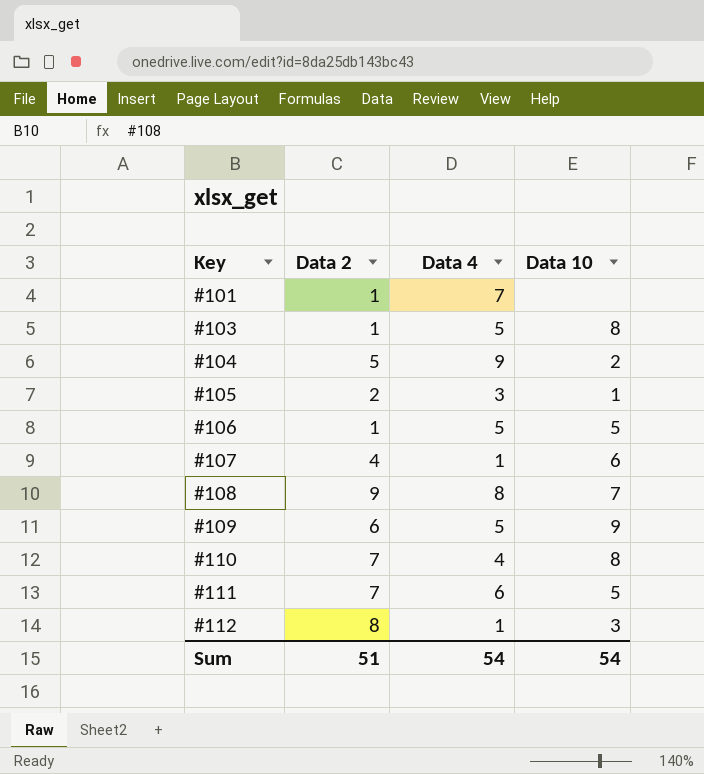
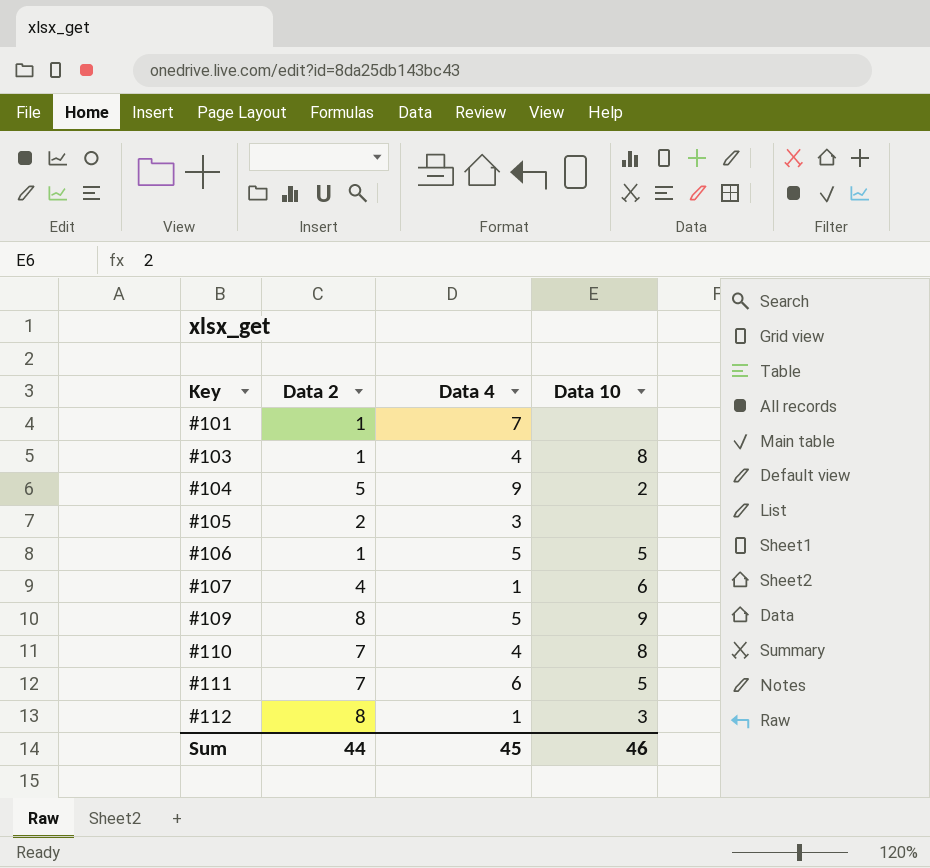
row #108: 9 | 8 | 7 -> none
#103 | Data 4: 5 -> 4
#105 | Data 10: 1 -> none
#109 | Data 2: 6 -> 8
Sum | Data 2: 51 -> 44
Sum | Data 4: 54 -> 45
Sum | Data 10: 54 -> 46

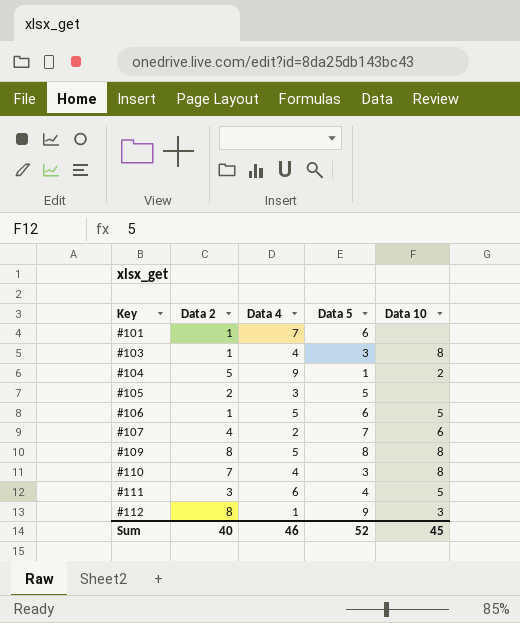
column Data 5 | position: none -> 4
#107 | Data 4: 1 -> 2
#109 | Data 10: 9 -> 8
#111 | Data 2: 7 -> 3
Sum | Data 2: 44 -> 40
Sum | Data 4: 45 -> 46
Sum | Data 10: 46 -> 45

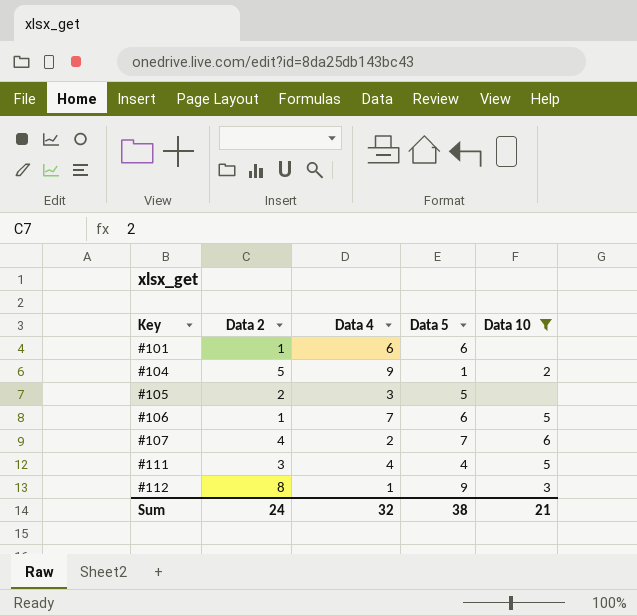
filter: none -> Data 10 != 8
#101 | Data 4: 7 -> 6
#106 | Data 4: 5 -> 7
#111 | Data 4: 6 -> 4
Sum | Data 2: 40 -> 24
Sum | Data 4: 46 -> 32
Sum | Data 5: 52 -> 38
Sum | Data 10: 45 -> 21

